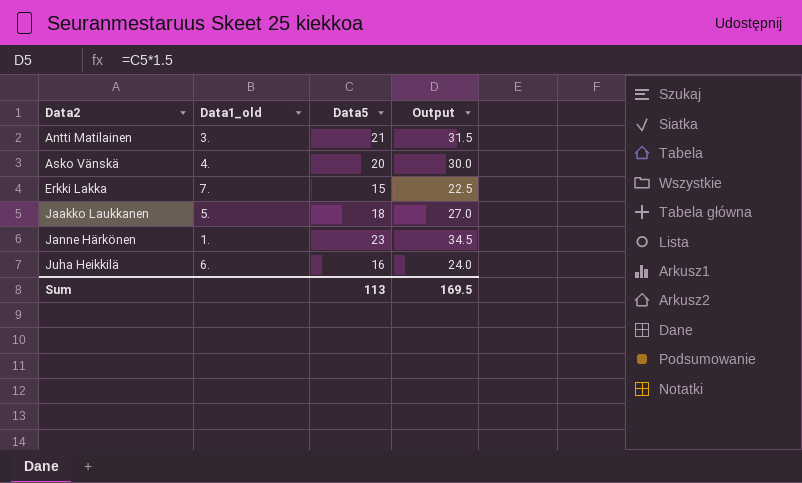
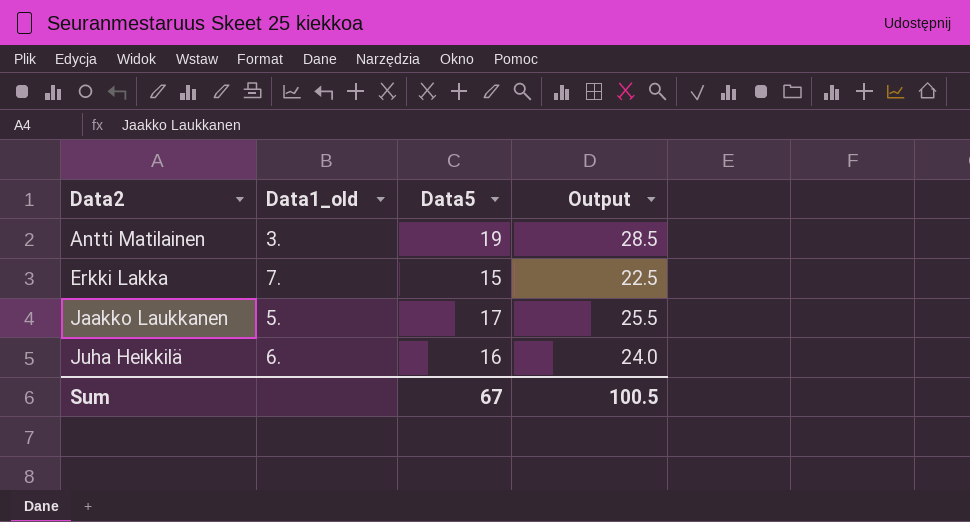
row Asko Vänskä: 4. | 20 | 30.0 -> none
row Janne Härkönen: 1. | 23 | 34.5 -> none
Antti Matilainen | Data5: 21 -> 19
Antti Matilainen | Output: 31.5 -> 28.5
Jaakko Laukkanen | Data5: 18 -> 17
Jaakko Laukkanen | Output: 27.0 -> 25.5
Sum | Data5: 113 -> 67
Sum | Output: 169.5 -> 100.5

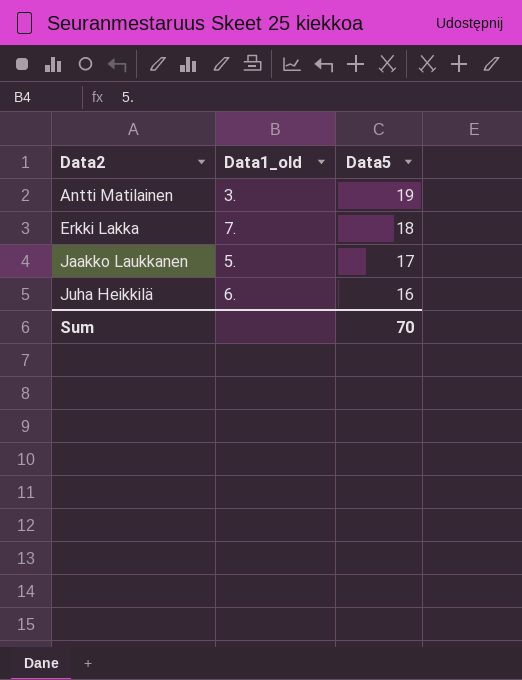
column Output | formula: [Data5] * 1.5 -> none
Erkki Lakka | Data5: 15 -> 18
Sum | Data5: 67 -> 70

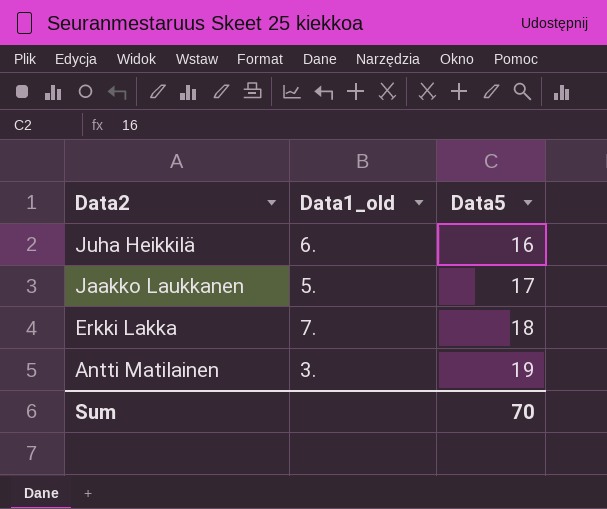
row order: Data2 ascending -> Data2 descending

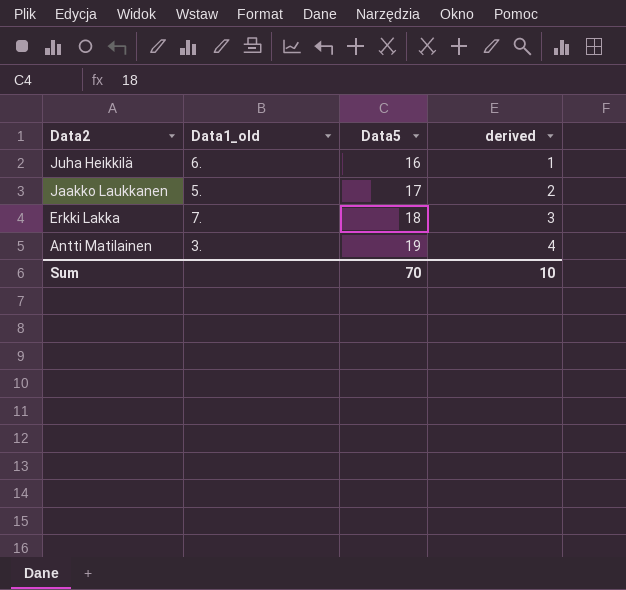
column derived | formula: none -> [Data5] - 15

